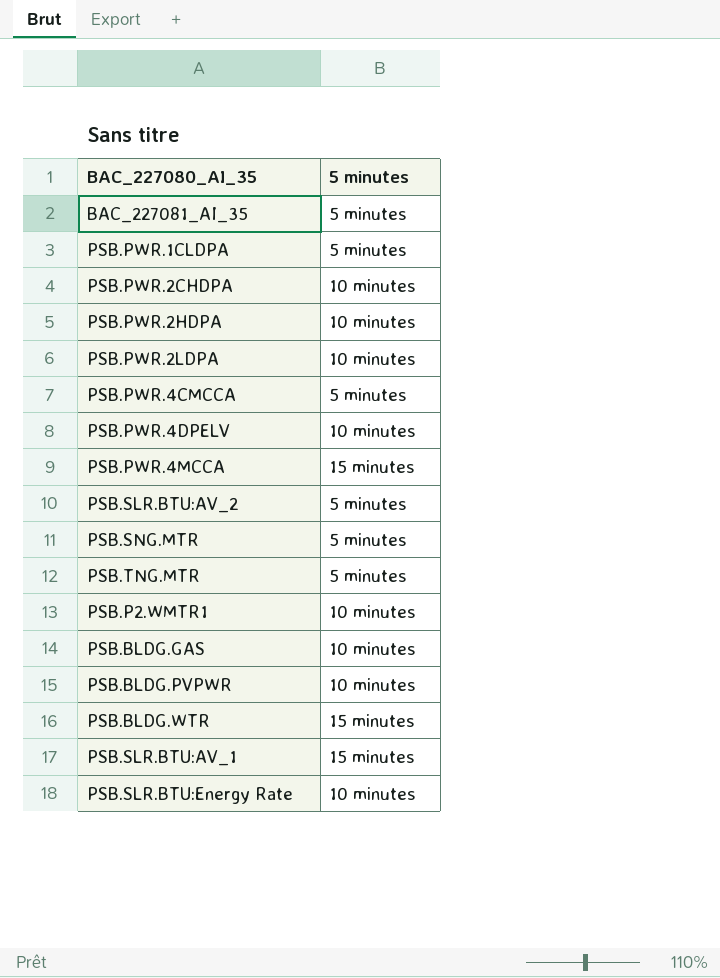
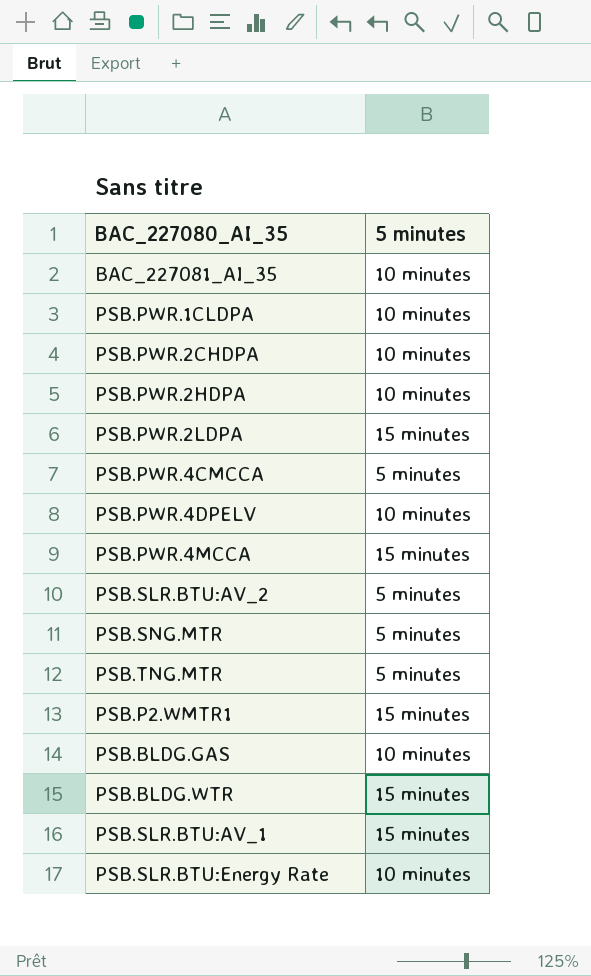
row PSB.BLDG.PVPWR: 10 minutes -> none
BAC_227081_AI_35 | 5 minutes: 5 minutes -> 10 minutes
PSB.PWR.1CLDPA | 5 minutes: 5 minutes -> 10 minutes
PSB.PWR.2LDPA | 5 minutes: 10 minutes -> 15 minutes
PSB.P2.WMTR1 | 5 minutes: 10 minutes -> 15 minutes

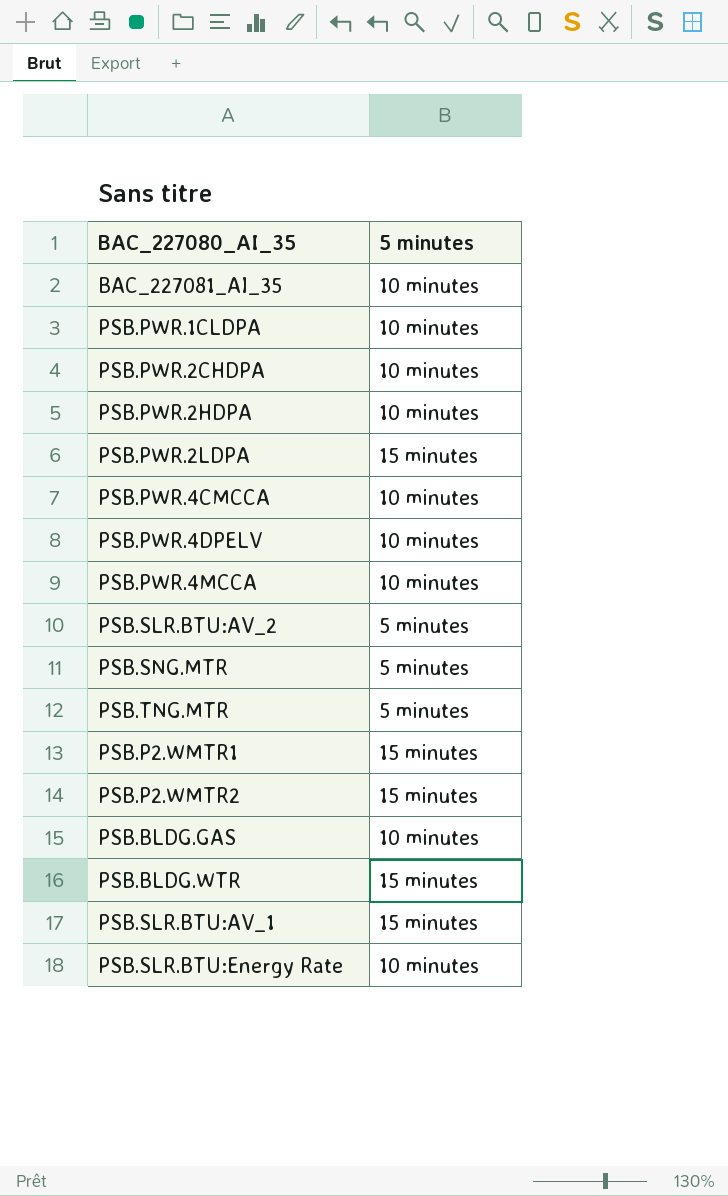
PSB.PWR.4CMCCA | 5 minutes: 5 minutes -> 10 minutes
PSB.PWR.4MCCA | 5 minutes: 15 minutes -> 10 minutes
row PSB.P2.WMTR2: none -> 15 minutes

